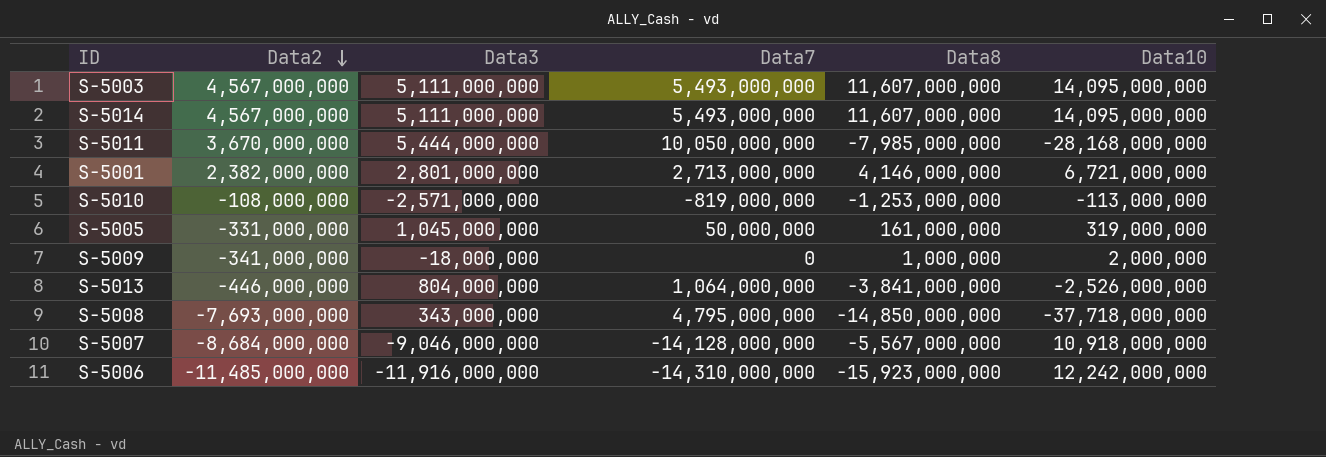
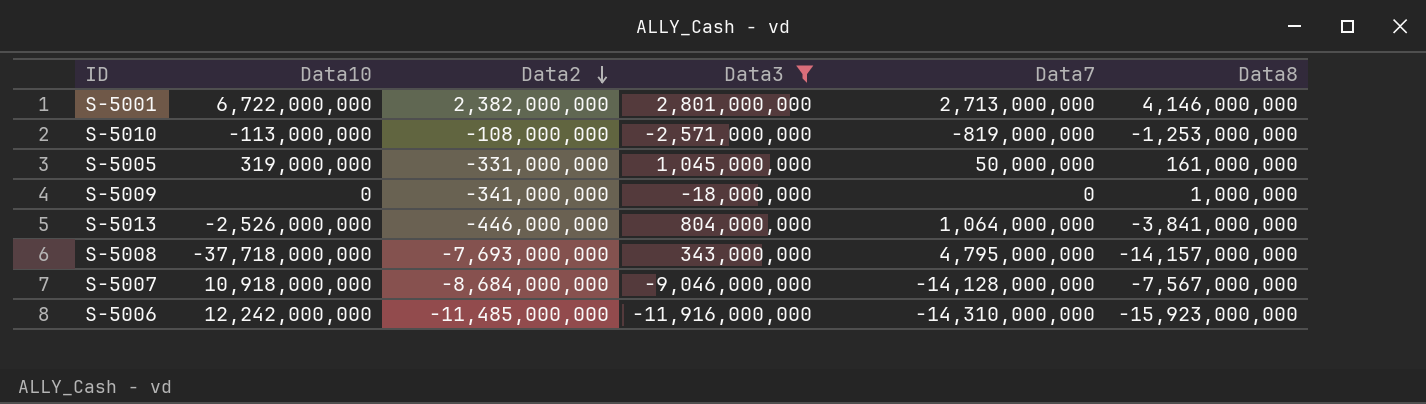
filter: none -> Data3 <= 2,801,000,000
column Data10 | position: 6 -> 2
S-5001 | Data10: 6,721,000,000 -> 6,722,000,000
S-5009 | Data10: 2,000,000 -> 0
S-5008 | Data8: -14,850,000,000 -> -14,157,000,000
S-5007 | Data8: -5,567,000,000 -> -7,567,000,000

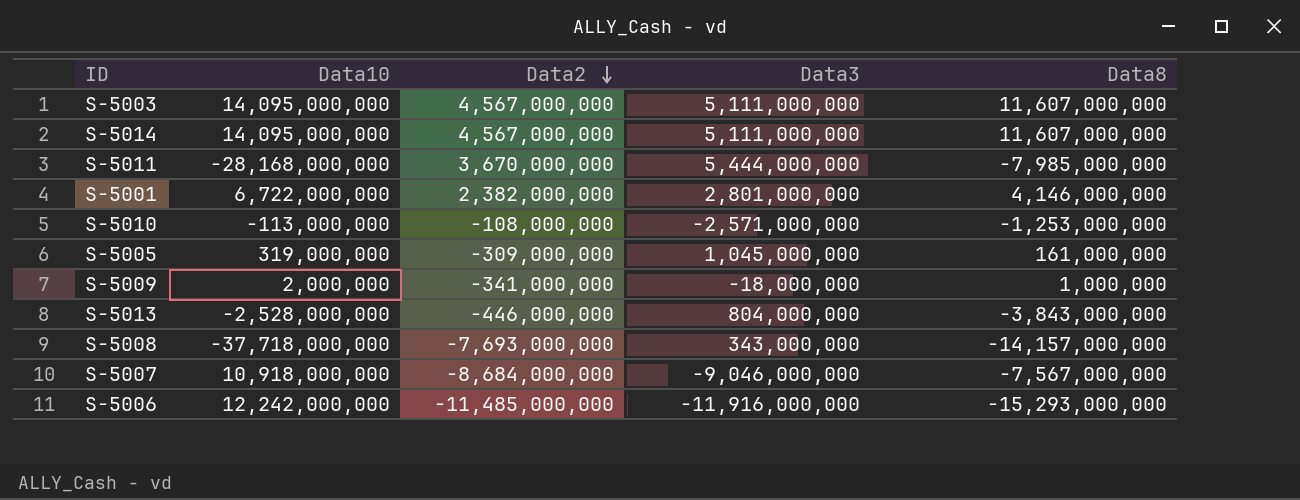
filter: Data3 <= 2,801,000,000 -> none
column Data7 | position: 5 -> none
S-5005 | Data2: -331,000,000 -> -309,000,000
S-5009 | Data10: 0 -> 2,000,000
S-5013 | Data10: -2,526,000,000 -> -2,528,000,000
S-5013 | Data8: -3,841,000,000 -> -3,843,000,000
S-5006 | Data8: -15,923,000,000 -> -15,293,000,000

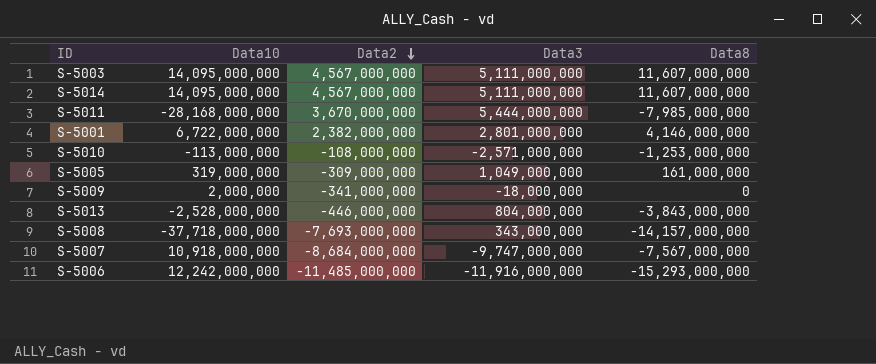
S-5005 | Data3: 1,045,000,000 -> 1,049,000,000
S-5009 | Data8: 1,000,000 -> 0
S-5007 | Data3: -9,046,000,000 -> -9,747,000,000

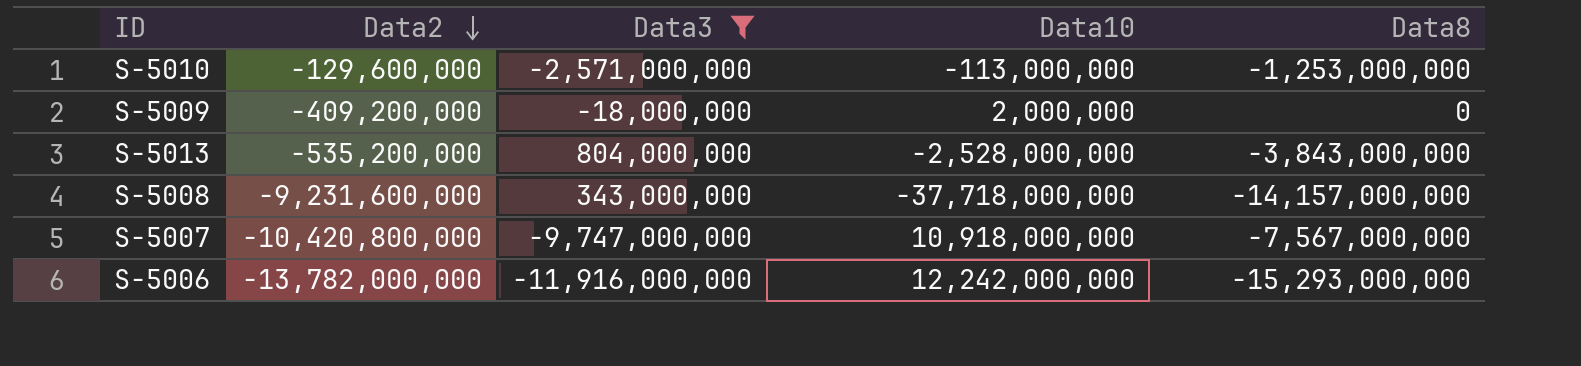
filter: none -> Data3 <= 804,000,000
column Data10 | position: 2 -> 4
S-5010 | Data2: -108,000,000 -> -129,600,000
S-5009 | Data2: -341,000,000 -> -409,200,000
S-5013 | Data2: -446,000,000 -> -535,200,000
S-5008 | Data2: -7,693,000,000 -> -9,231,600,000
S-5007 | Data2: -8,684,000,000 -> -10,420,800,000
S-5006 | Data2: -11,485,000,000 -> -13,782,000,000

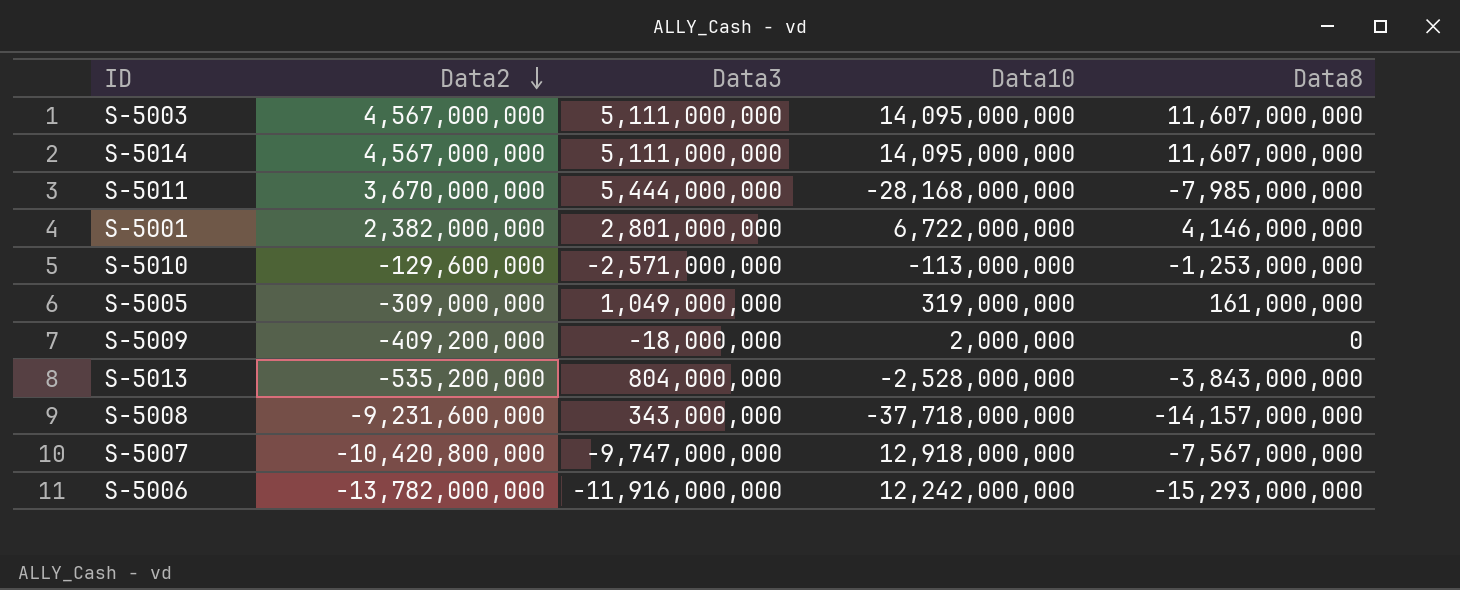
filter: Data3 <= 804,000,000 -> none
S-5007 | Data10: 10,918,000,000 -> 12,918,000,000

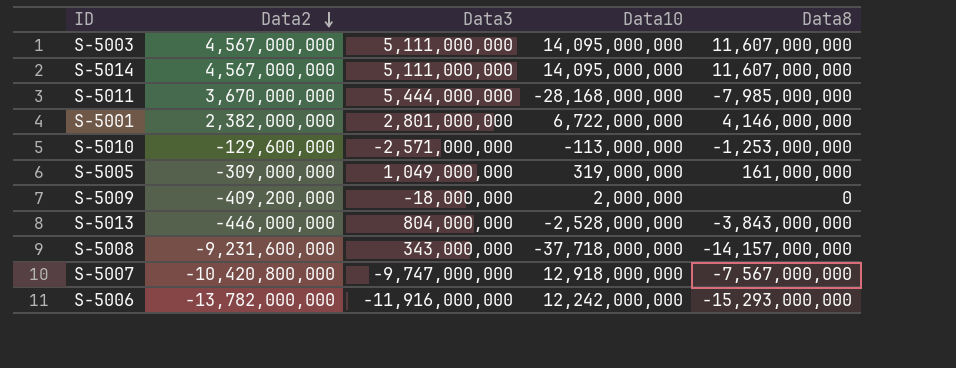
S-5013 | Data2: -535,200,000 -> -446,000,000

